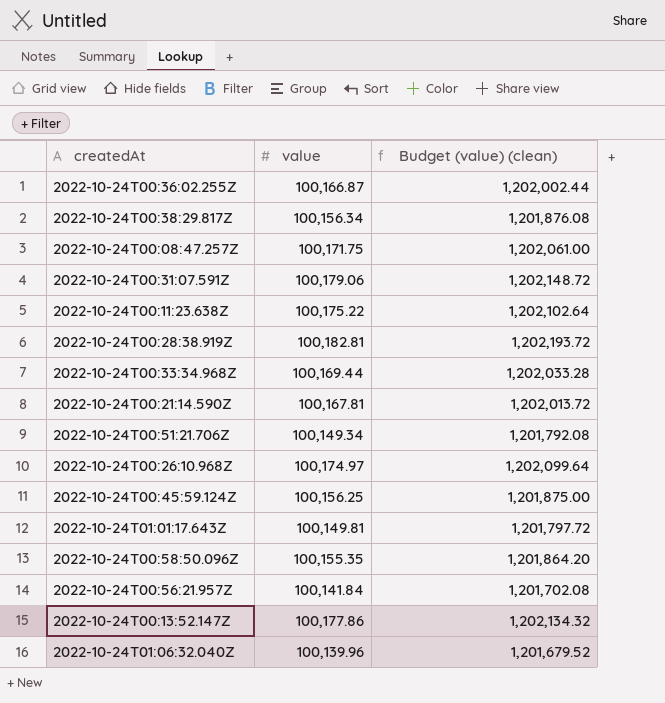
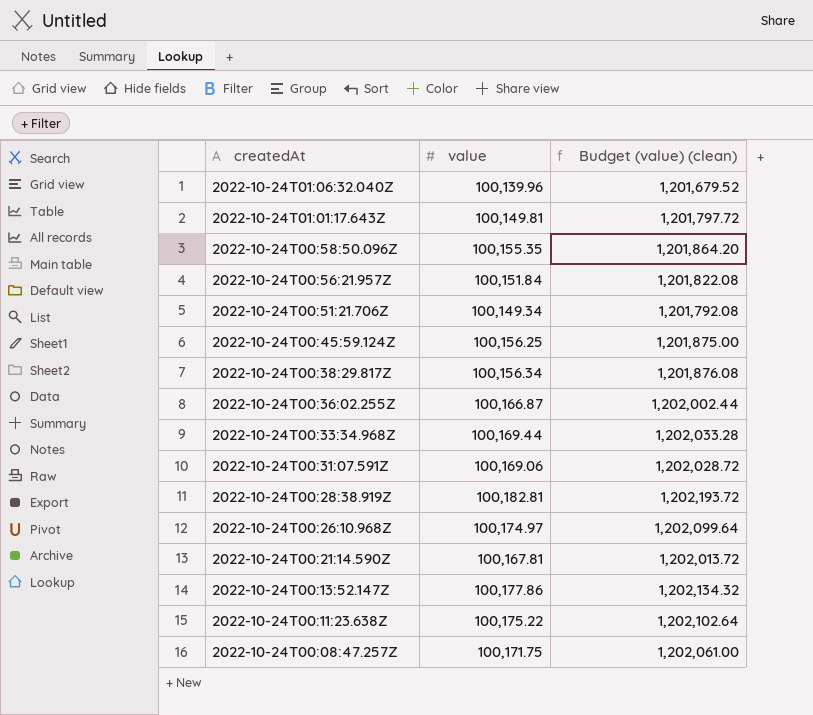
row order: none -> createdAt descending
2022-10-24T00:56:21.957Z | value: 100,141.84 -> 100,151.84
2022-10-24T00:56:21.957Z | Budget (value) (clean): 1,201,702.08 -> 1,201,822.08
2022-10-24T00:31:07.591Z | value: 100,179.06 -> 100,169.06
2022-10-24T00:31:07.591Z | Budget (value) (clean): 1,202,148.72 -> 1,202,028.72

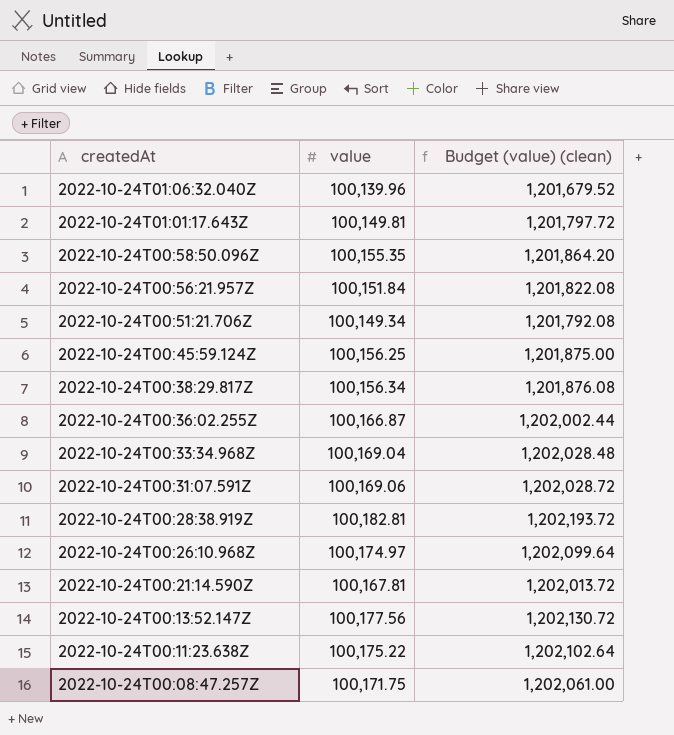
2022-10-24T00:33:34.968Z | value: 100,169.44 -> 100,169.04
2022-10-24T00:33:34.968Z | Budget (value) (clean): 1,202,033.28 -> 1,202,028.48
2022-10-24T00:13:52.147Z | value: 100,177.86 -> 100,177.56
2022-10-24T00:13:52.147Z | Budget (value) (clean): 1,202,134.32 -> 1,202,130.72

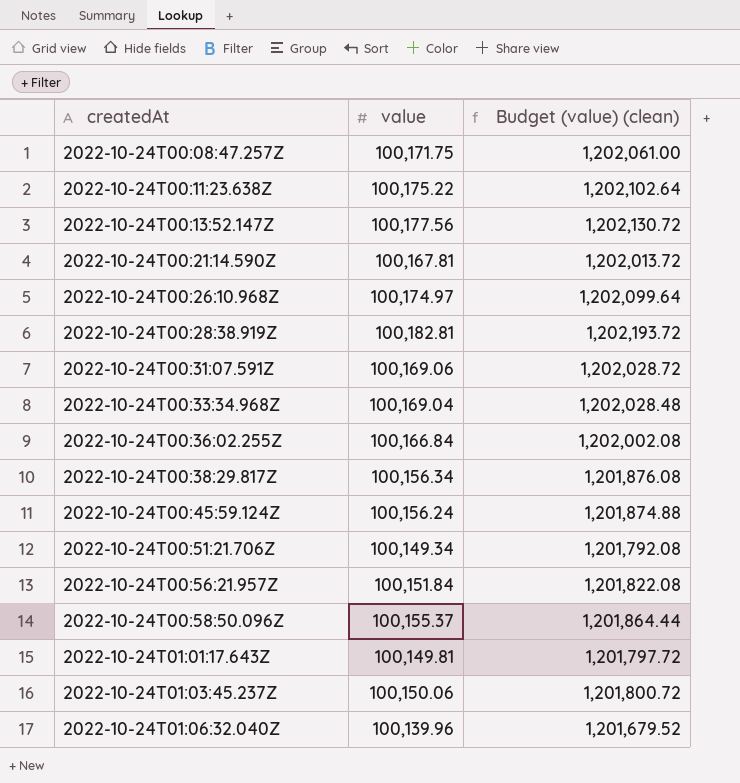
row order: createdAt descending -> createdAt ascending
2022-10-24T00:36:02.255Z | value: 100,166.87 -> 100,166.84
2022-10-24T00:36:02.255Z | Budget (value) (clean): 1,202,002.44 -> 1,202,002.08
2022-10-24T00:45:59.124Z | value: 100,156.25 -> 100,156.24
2022-10-24T00:45:59.124Z | Budget (value) (clean): 1,201,875.00 -> 1,201,874.88
2022-10-24T00:58:50.096Z | value: 100,155.35 -> 100,155.37
2022-10-24T00:58:50.096Z | Budget (value) (clean): 1,201,864.20 -> 1,201,864.44
row 2022-10-24T01:03:45.237Z: none -> 100,150.06 | 1,201,800.72

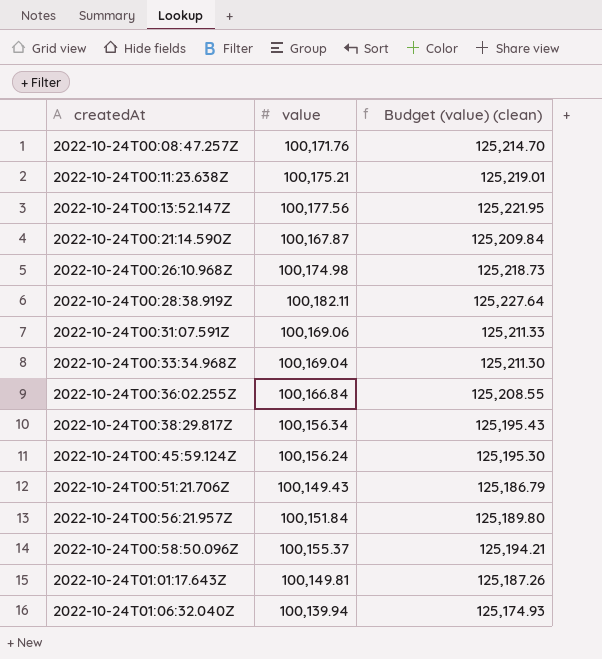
column Budget (value) (clean) | formula: [value] * 12 -> [value] * 1.25
row 2022-10-24T01:03:45.237Z: 100,150.06 | 1,201,800.72 -> none
2022-10-24T00:08:47.257Z | value: 100,171.75 -> 100,171.76
2022-10-24T00:11:23.638Z | value: 100,175.22 -> 100,175.21
2022-10-24T00:21:14.590Z | value: 100,167.81 -> 100,167.87
2022-10-24T00:26:10.968Z | value: 100,174.97 -> 100,174.98
2022-10-24T00:28:38.919Z | value: 100,182.81 -> 100,182.11
2022-10-24T00:51:21.706Z | value: 100,149.34 -> 100,149.43
2022-10-24T01:06:32.040Z | value: 100,139.96 -> 100,139.94

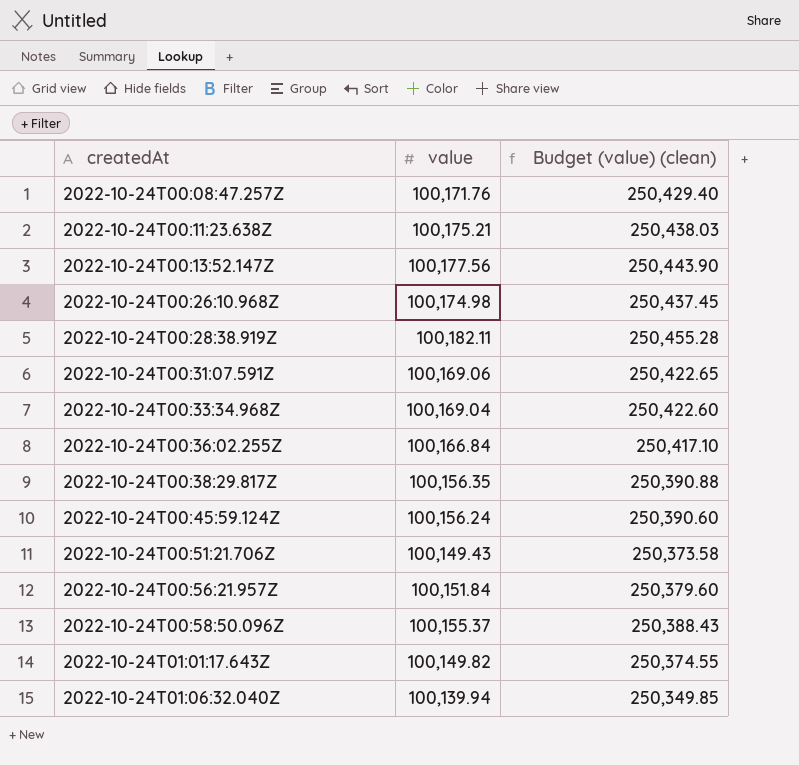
column Budget (value) (clean) | formula: [value] * 1.25 -> [value] * 2.5
row 2022-10-24T00:21:14.590Z: 100,167.87 | 125,209.84 -> none
2022-10-24T00:38:29.817Z | value: 100,156.34 -> 100,156.35
2022-10-24T01:01:17.643Z | value: 100,149.81 -> 100,149.82

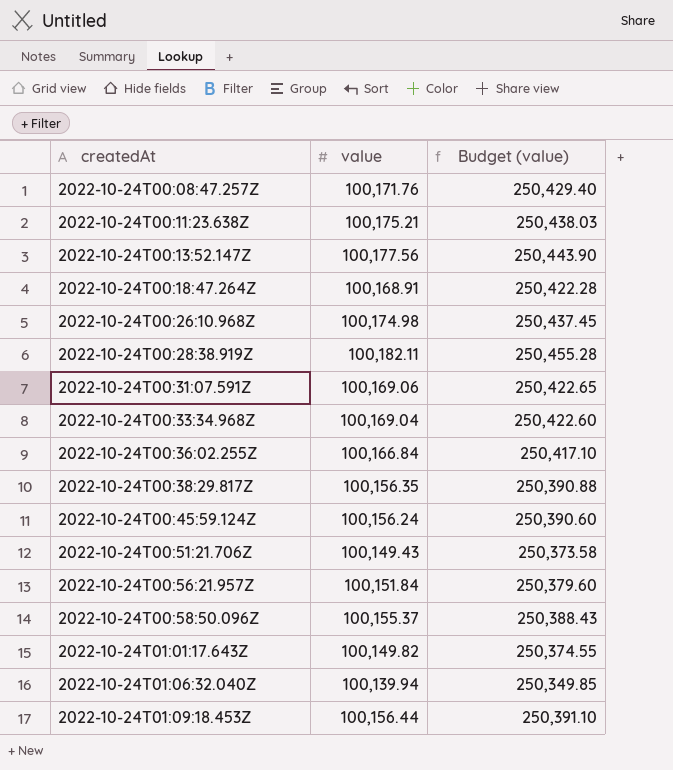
column name: Budget (value) (clean) -> Budget (value)
row 2022-10-24T00:18:47.264Z: none -> 100,168.91 | 250,422.28
row 2022-10-24T01:09:18.453Z: none -> 100,156.44 | 250,391.10

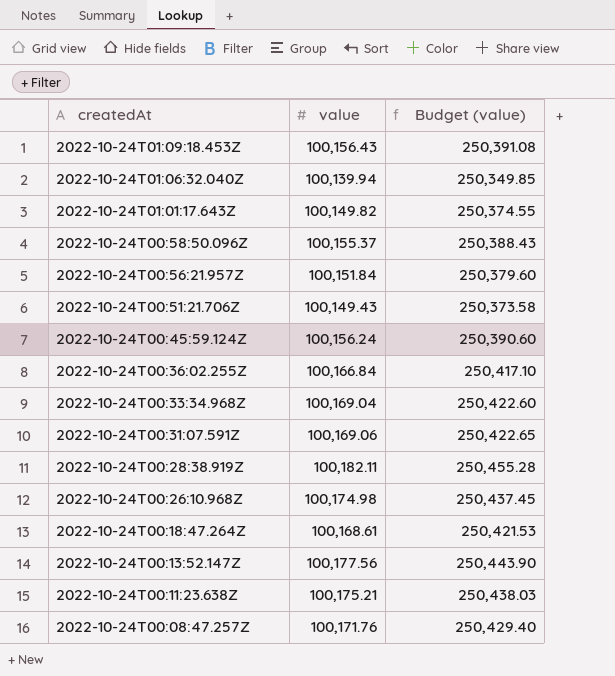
row order: createdAt ascending -> createdAt descending
row 2022-10-24T00:38:29.817Z: 100,156.35 | 250,390.88 -> none
2022-10-24T01:09:18.453Z | value: 100,156.44 -> 100,156.43
2022-10-24T01:09:18.453Z | Budget (value): 250,391.10 -> 250,391.08
2022-10-24T00:18:47.264Z | value: 100,168.91 -> 100,168.61
2022-10-24T00:18:47.264Z | Budget (value): 250,422.28 -> 250,421.53

